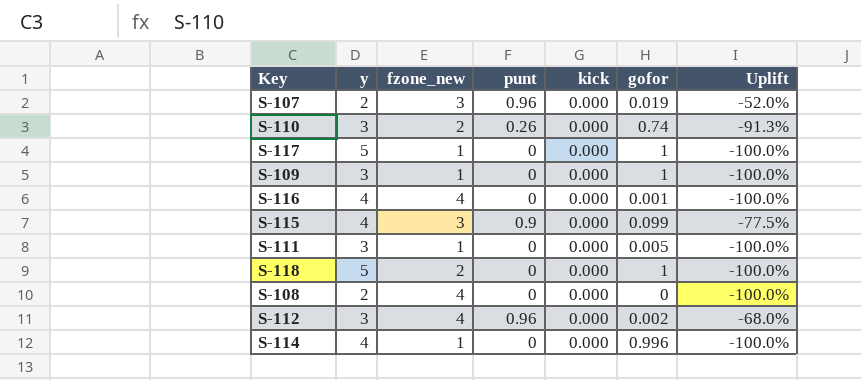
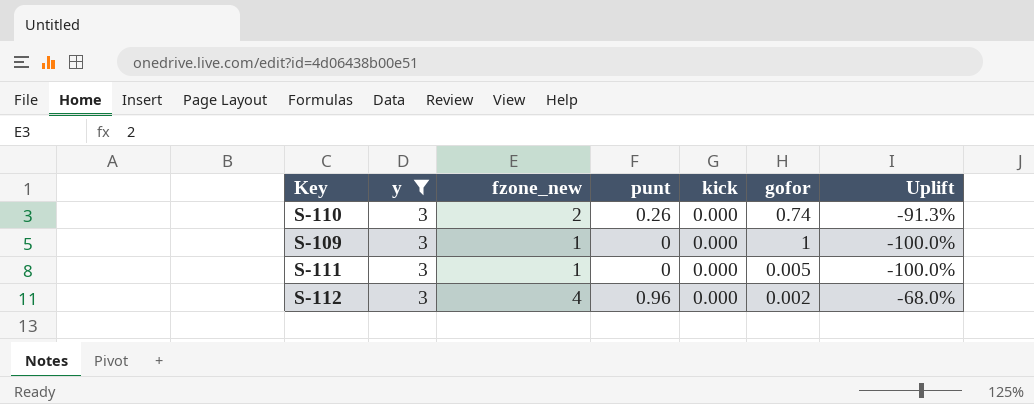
filter: none -> y = 3

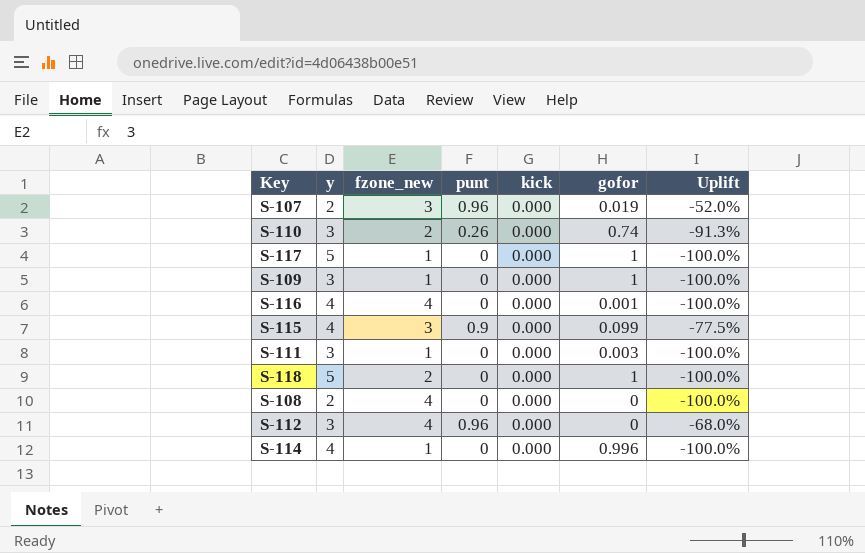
filter: y = 3 -> none
S-111 | gofor: 0.005 -> 0.003
S-112 | gofor: 0.002 -> 0

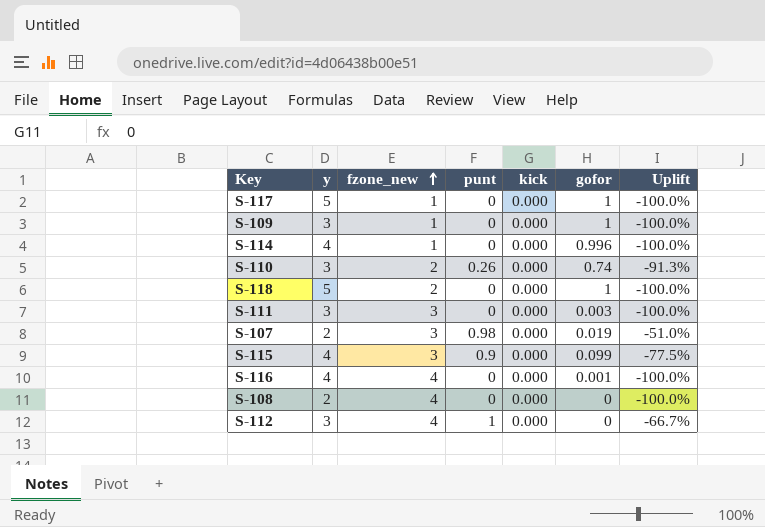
row order: none -> fzone_new ascending
S-111 | fzone_new: 1 -> 3
S-107 | punt: 0.96 -> 0.98
S-107 | Uplift: -52.0% -> -51.0%
S-112 | punt: 0.96 -> 1
S-112 | Uplift: -68.0% -> -66.7%

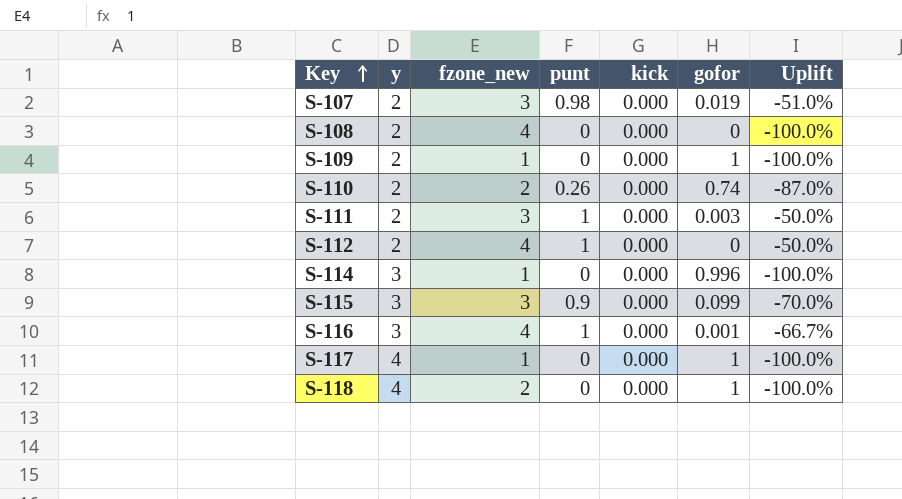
row order: fzone_new ascending -> Key ascending
S-109 | y: 3 -> 2
S-110 | y: 3 -> 2
S-110 | Uplift: -91.3% -> -87.0%
S-111 | y: 3 -> 2
S-111 | punt: 0 -> 1
S-111 | Uplift: -100.0% -> -50.0%
S-112 | y: 3 -> 2
S-112 | Uplift: -66.7% -> -50.0%
S-114 | y: 4 -> 3
S-115 | y: 4 -> 3
S-115 | Uplift: -77.5% -> -70.0%
S-116 | y: 4 -> 3
S-116 | punt: 0 -> 1
S-116 | Uplift: -100.0% -> -66.7%
S-117 | y: 5 -> 4
S-118 | y: 5 -> 4

